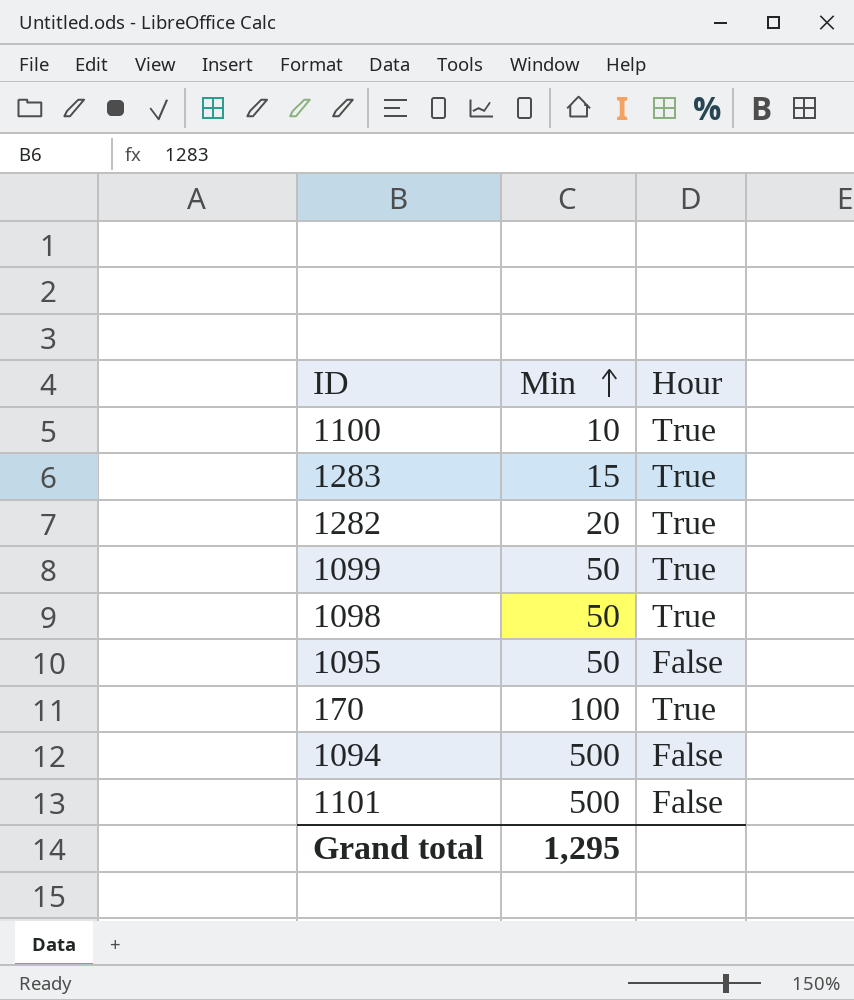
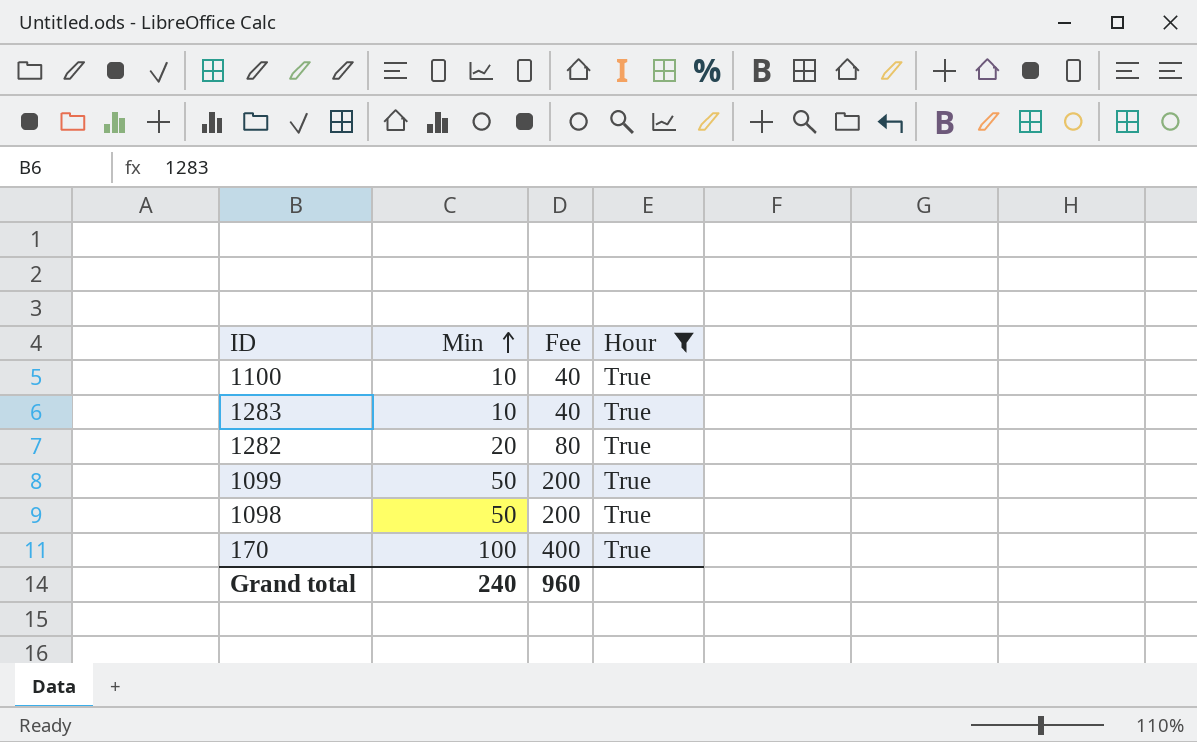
filter: none -> Hour = True
column Fee | formula: none -> [Min] * 4
1283 | Min: 15 -> 10
Grand total | Min: 1,295 -> 240

